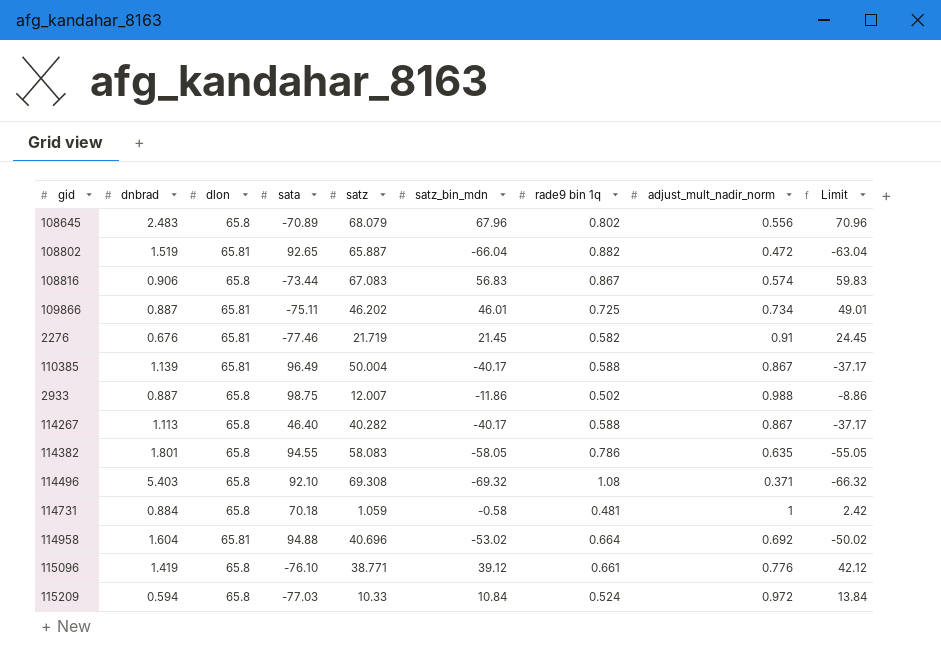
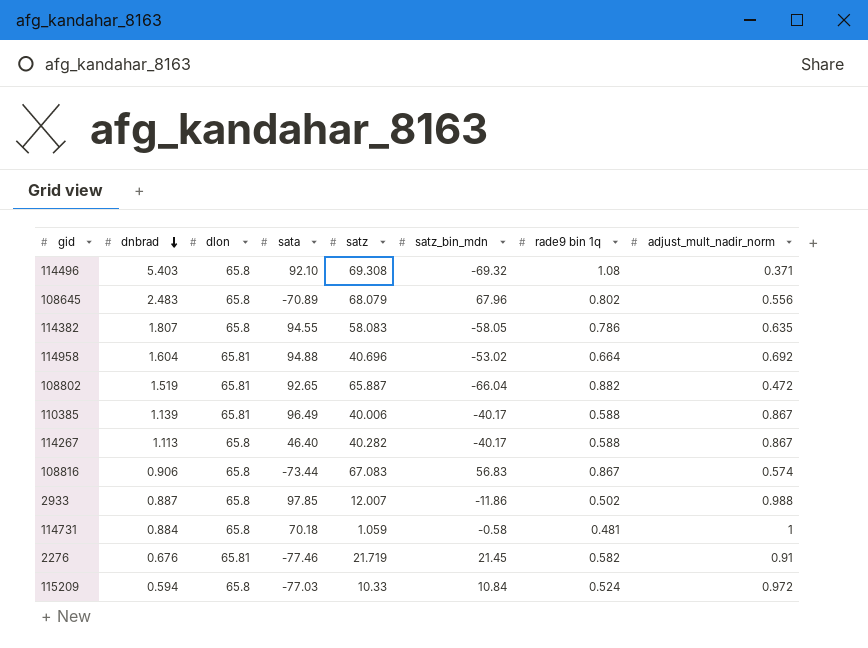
row order: none -> dnbrad descending
column Limit | formula: [satz_bin_mdn] + 3 -> none
row 109866: 0.887 | 65.81 | -75.11 | 46.202 | 46.01 | 0.725 | 0.734 | 49.01 -> none
row 115096: 1.419 | 65.8 | -76.10 | 38.771 | 39.12 | 0.661 | 0.776 | 42.12 -> none
114382 | dnbrad: 1.801 -> 1.807
110385 | satz: 50.004 -> 40.006
2933 | sata: 98.75 -> 97.85

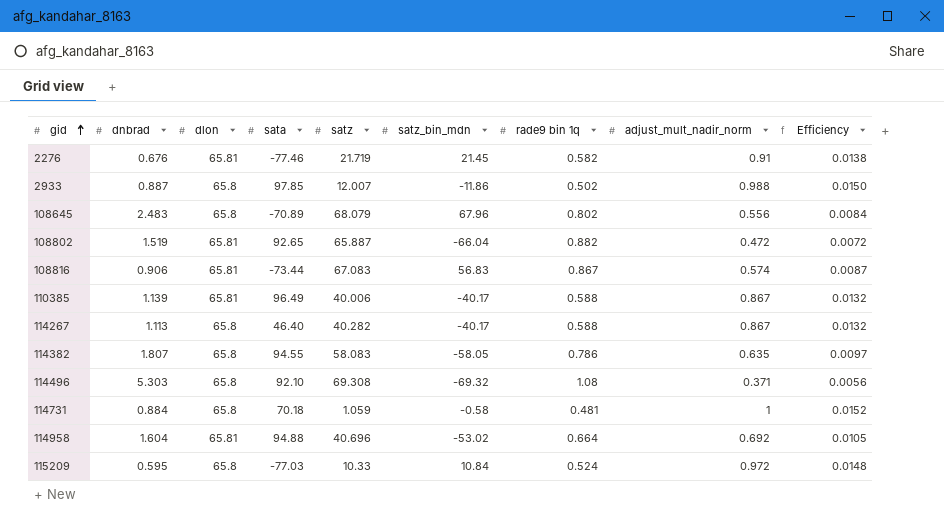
row order: dnbrad descending -> gid ascending
column Efficiency | formula: none -> [adjust_mult_nadir_norm] / [dlon]
108816 | dlon: 65.8 -> 65.81
114496 | dnbrad: 5.403 -> 5.303
115209 | dnbrad: 0.594 -> 0.595

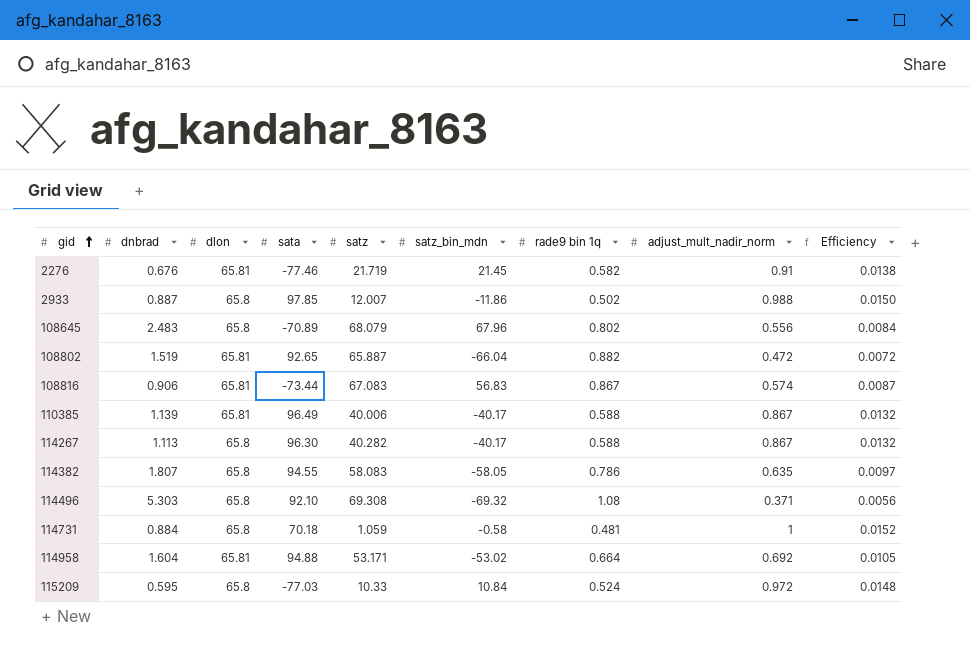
114267 | sata: 46.40 -> 96.30
114958 | satz: 40.696 -> 53.171

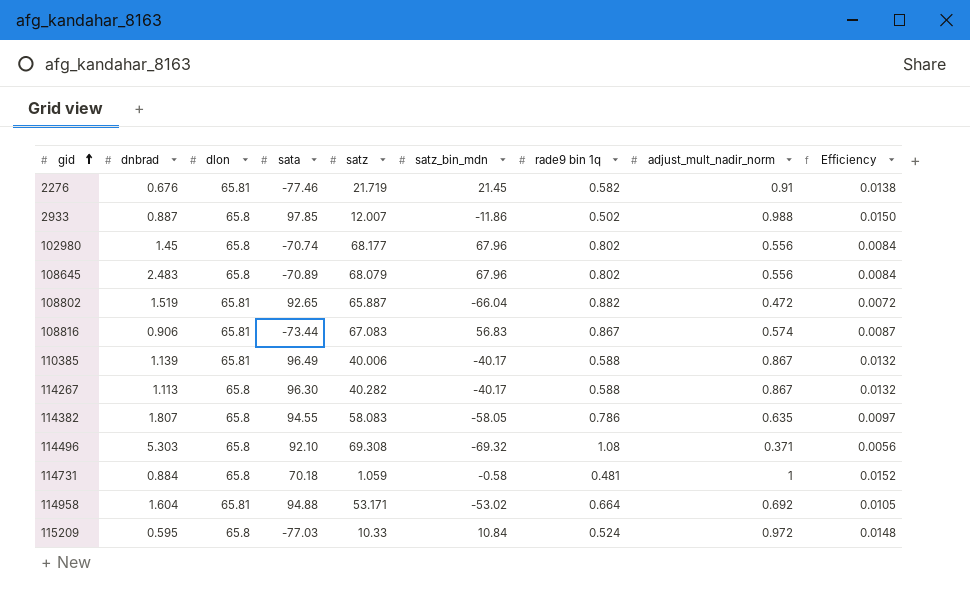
row 102980: none -> 1.45 | 65.8 | -70.74 | 68.177 | 67.96 | 0.802 | 0.556 | 0.0084

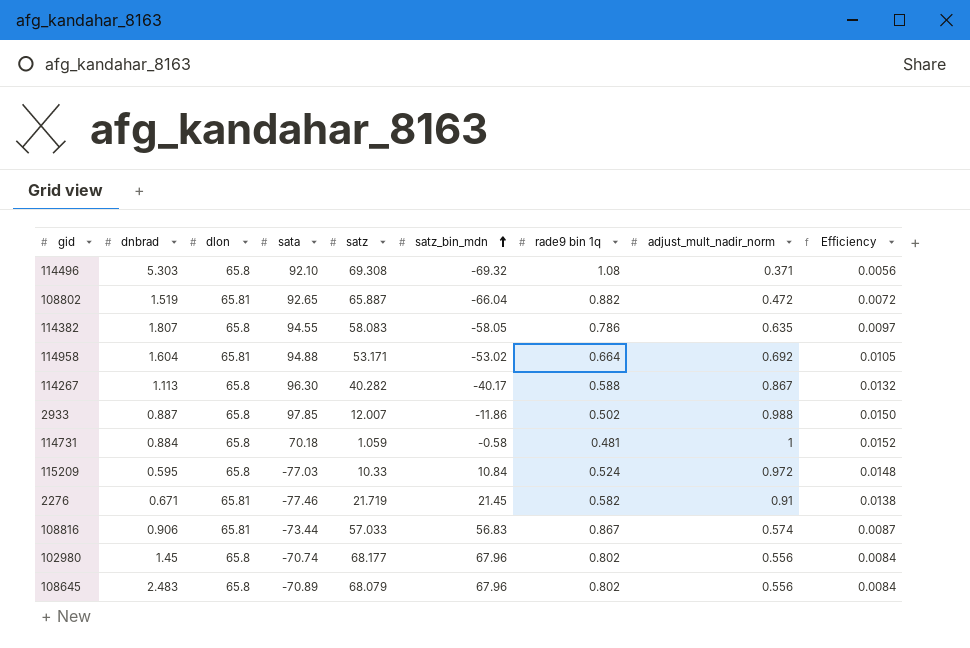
row order: gid ascending -> satz_bin_mdn ascending
row 110385: 1.139 | 65.81 | 96.49 | 40.006 | -40.17 | 0.588 | 0.867 | 0.0132 -> none
2276 | dnbrad: 0.676 -> 0.671
108816 | satz: 67.083 -> 57.033

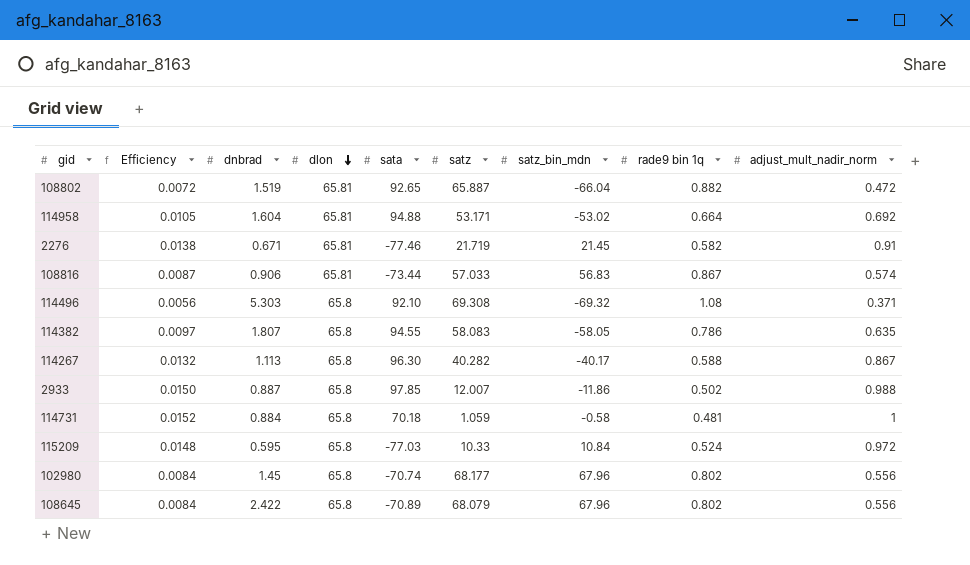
row order: satz_bin_mdn ascending -> dlon descending
column Efficiency | position: 9 -> 2
108645 | dnbrad: 2.483 -> 2.422

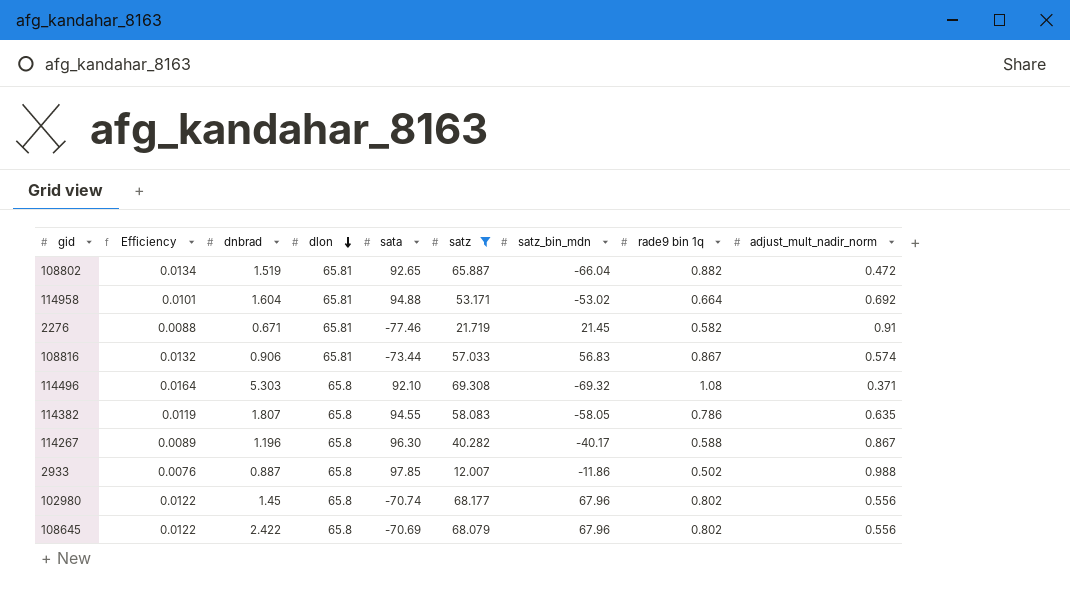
filter: none -> satz >= 12.007
column Efficiency | formula: [adjust_mult_nadir_norm] / [dlon] -> [rade9 bin 1q] / [dlon]
114267 | dnbrad: 1.113 -> 1.196
108645 | sata: -70.89 -> -70.69

